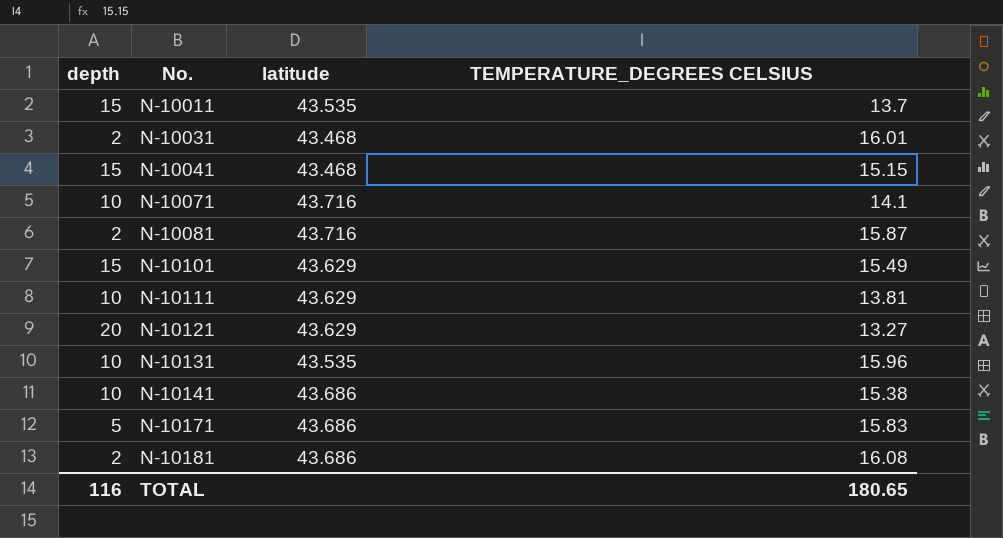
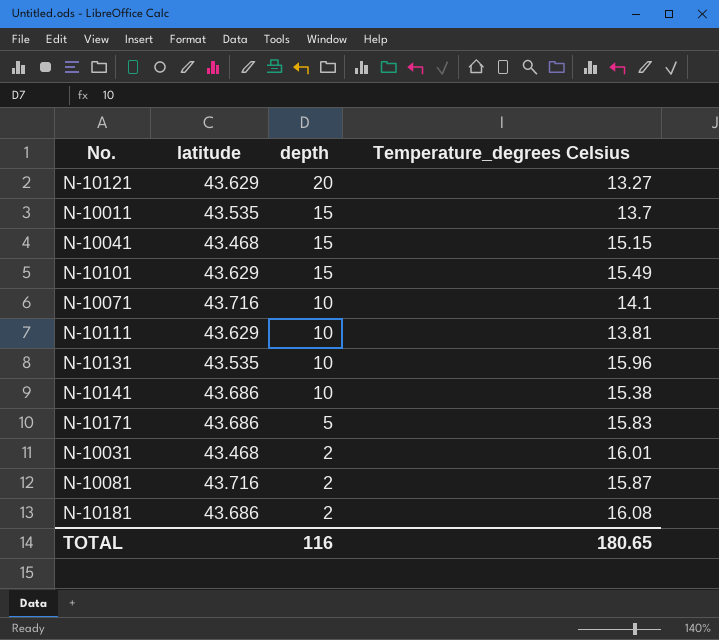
row order: No. ascending -> depth descending
column depth | position: 1 -> 3
column name: TEMPERATURE_DEGREES CELSIUS -> Temperature_degrees Celsius

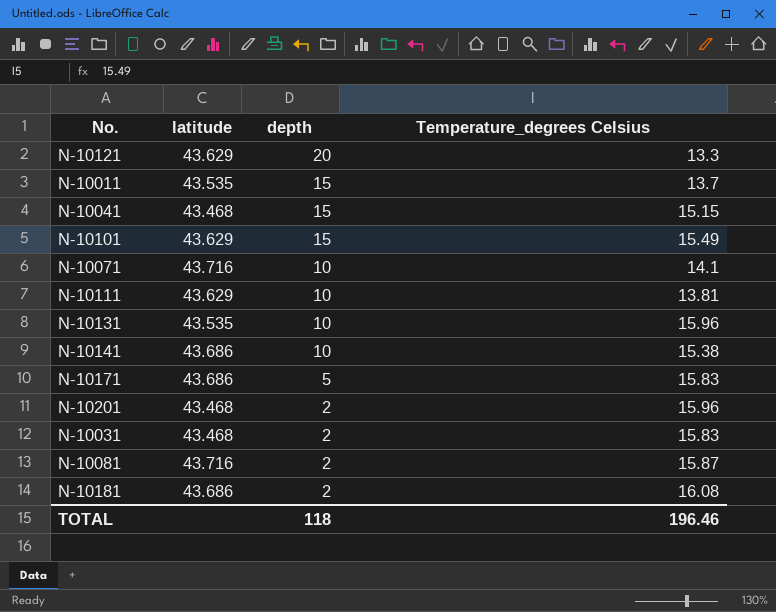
N-10121 | Temperature_degrees Celsius: 13.27 -> 13.3
row N-10201: none -> 43.468 | 2 | 15.96
N-10031 | Temperature_degrees Celsius: 16.01 -> 15.83
TOTAL | depth: 116 -> 118
TOTAL | Temperature_degrees Celsius: 180.65 -> 196.46

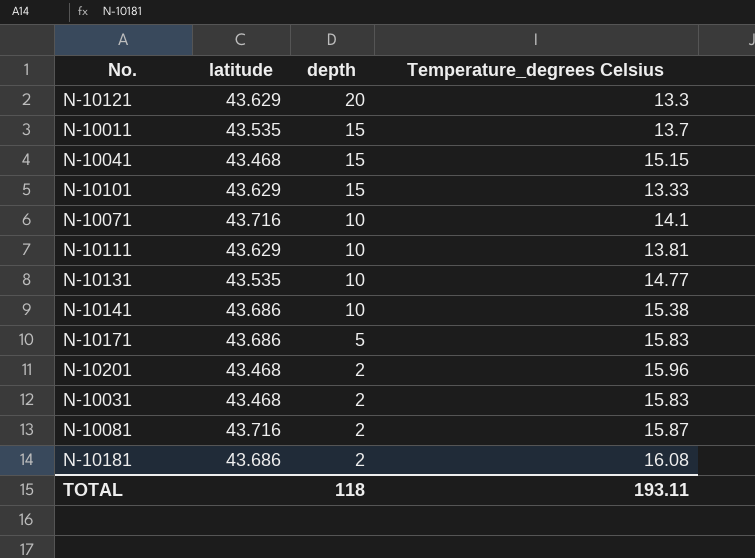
N-10101 | Temperature_degrees Celsius: 15.49 -> 13.33
N-10131 | Temperature_degrees Celsius: 15.96 -> 14.77
TOTAL | Temperature_degrees Celsius: 196.46 -> 193.11

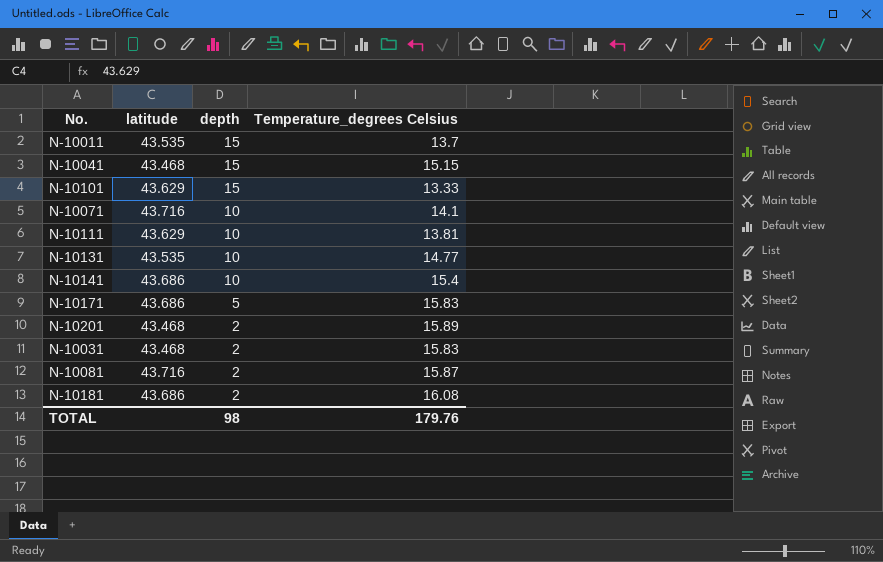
row N-10121: 43.629 | 20 | 13.3 -> none
N-10141 | Temperature_degrees Celsius: 15.38 -> 15.4
N-10201 | Temperature_degrees Celsius: 15.96 -> 15.89
TOTAL | depth: 118 -> 98
TOTAL | Temperature_degrees Celsius: 193.11 -> 179.76

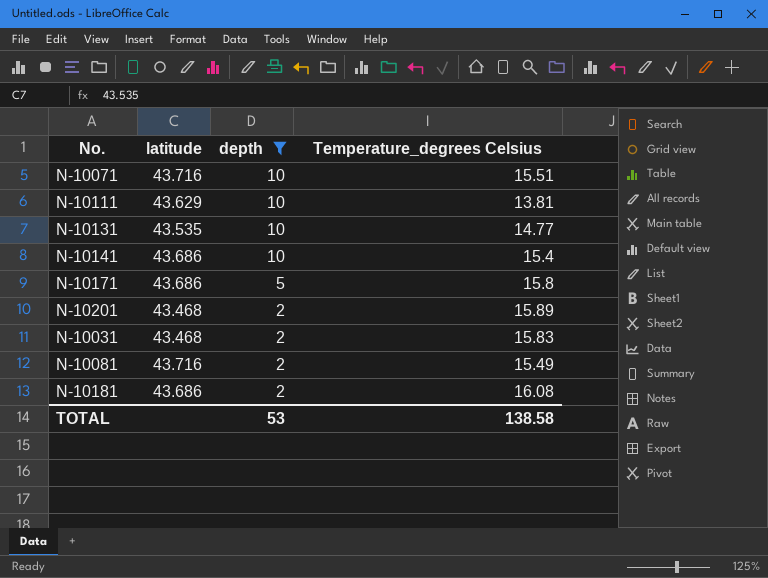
filter: none -> depth != 15
N-10071 | Temperature_degrees Celsius: 14.1 -> 15.51
N-10171 | Temperature_degrees Celsius: 15.83 -> 15.8
N-10081 | Temperature_degrees Celsius: 15.87 -> 15.49
TOTAL | depth: 98 -> 53
TOTAL | Temperature_degrees Celsius: 179.76 -> 138.58

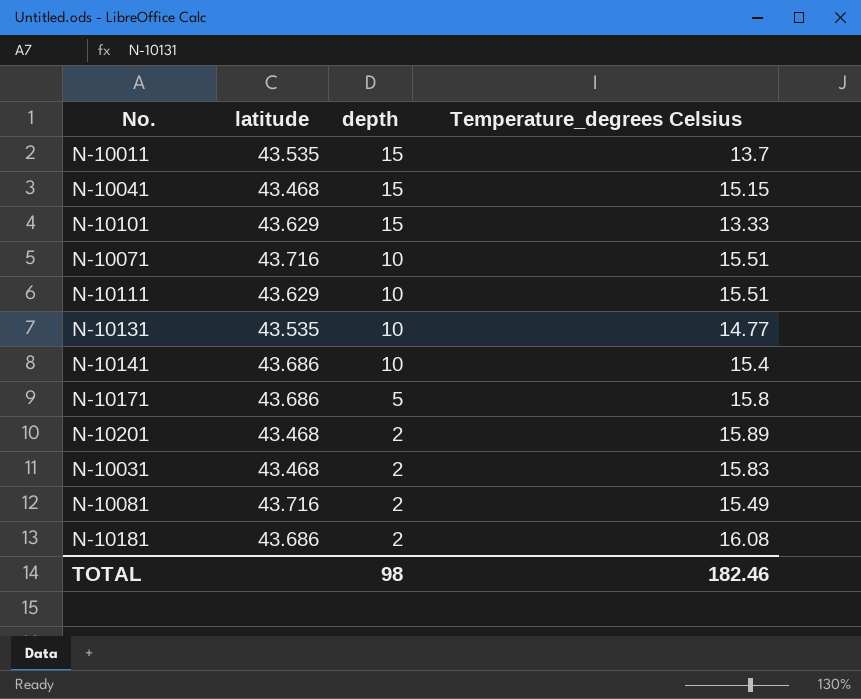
filter: depth != 15 -> none
N-10111 | Temperature_degrees Celsius: 13.81 -> 15.51
TOTAL | depth: 53 -> 98
TOTAL | Temperature_degrees Celsius: 138.58 -> 182.46

